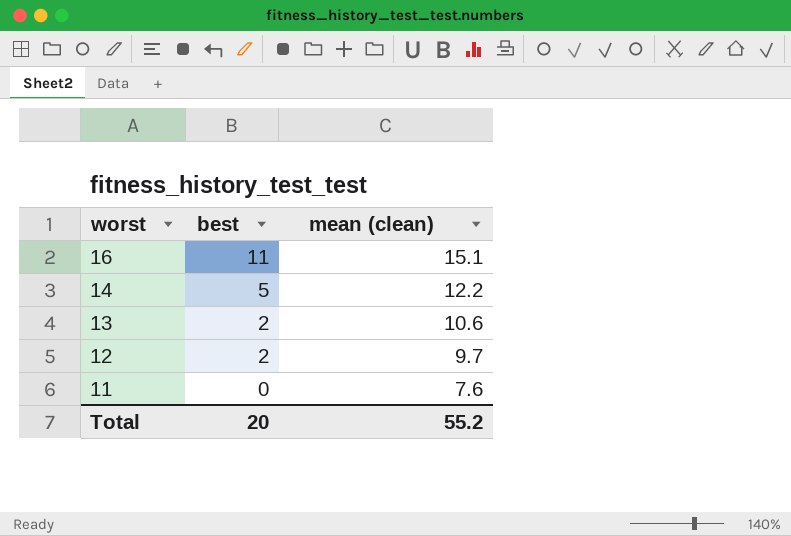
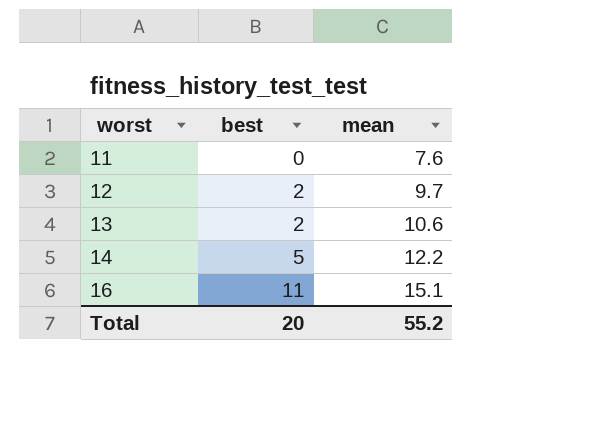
row order: worst descending -> worst ascending
column name: mean (clean) -> mean

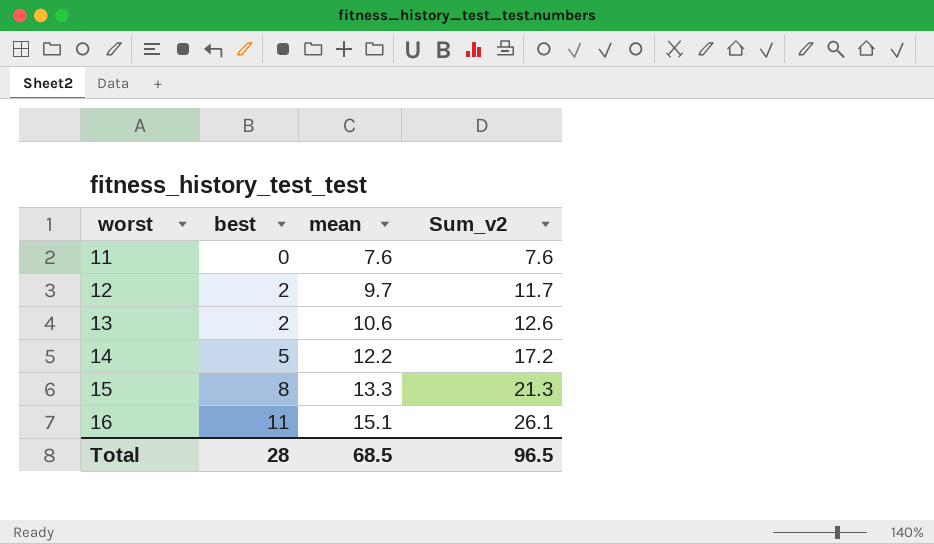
column Sum_v2 | formula: none -> [best] + [mean]
row 15: none -> 8 | 13.3 | 21.3
Total | best: 20 -> 28
Total | mean: 55.2 -> 68.5

